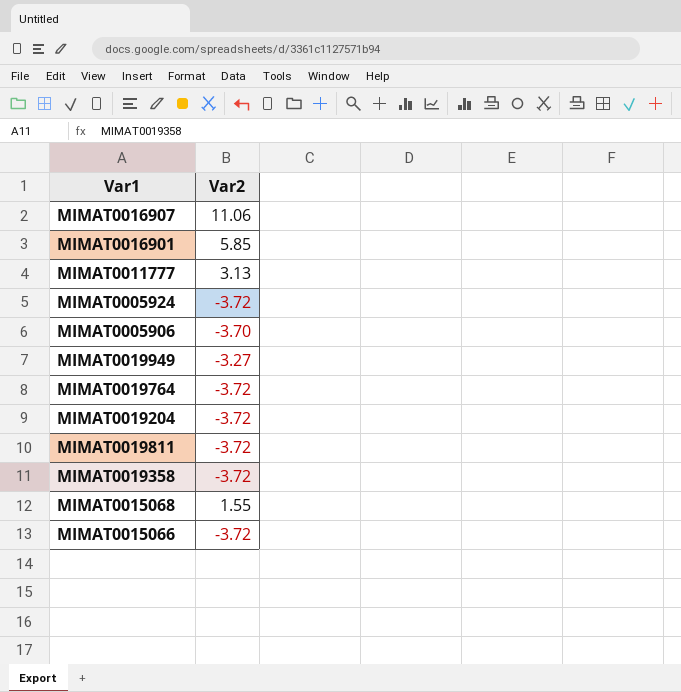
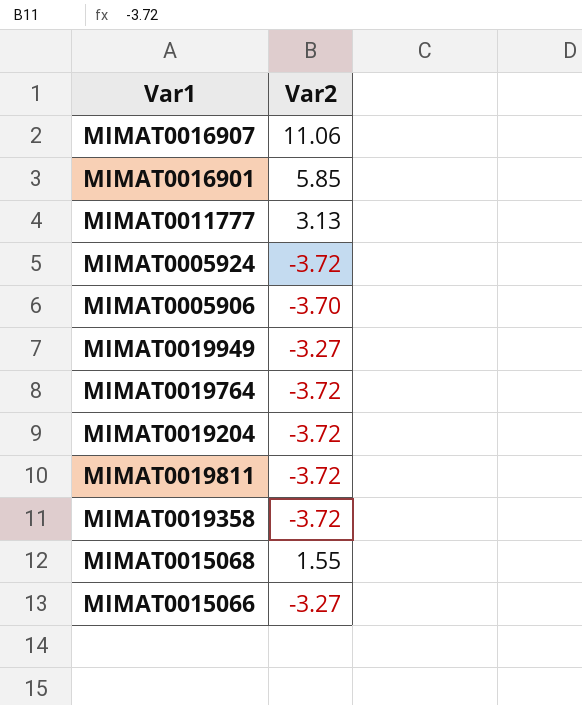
MIMAT0015066 | Var2: -3.72 -> -3.27

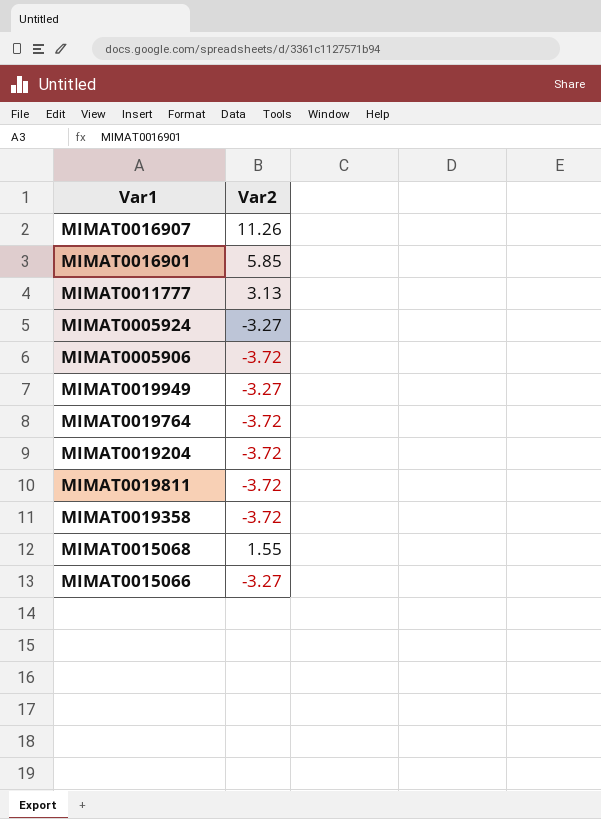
MIMAT0016907 | Var2: 11.06 -> 11.26
MIMAT0005924 | Var2: -3.72 -> -3.27
MIMAT0005906 | Var2: -3.70 -> -3.72

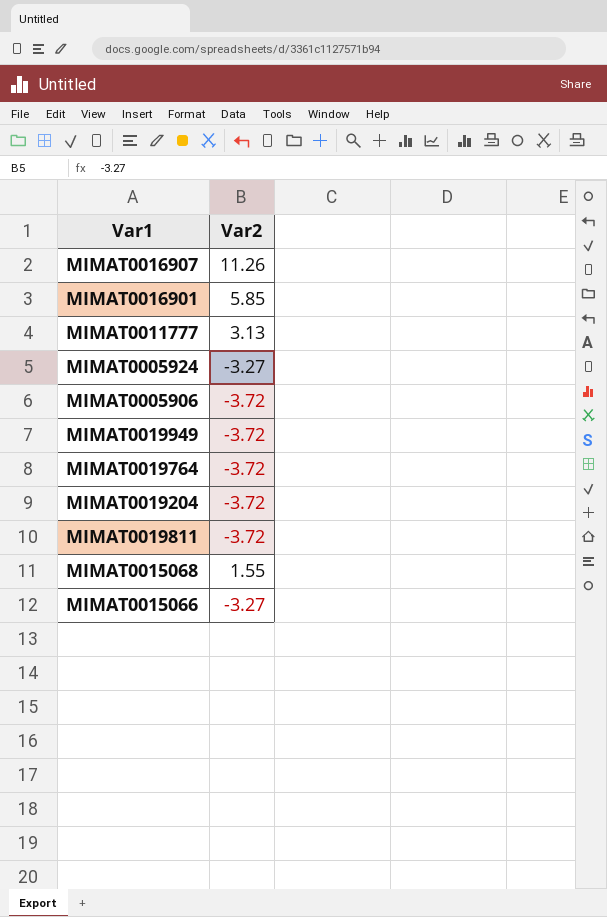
row MIMAT0019358: -3.72 -> none
MIMAT0019949 | Var2: -3.27 -> -3.72

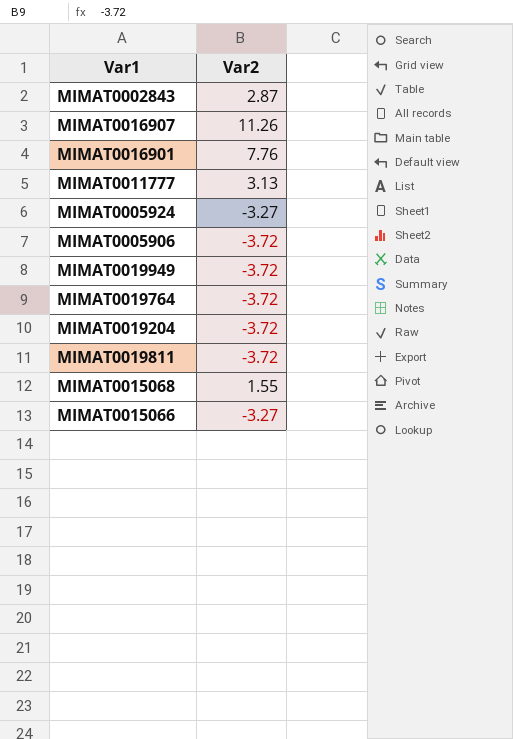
row MIMAT0002843: none -> 2.87
MIMAT0016901 | Var2: 5.85 -> 7.76

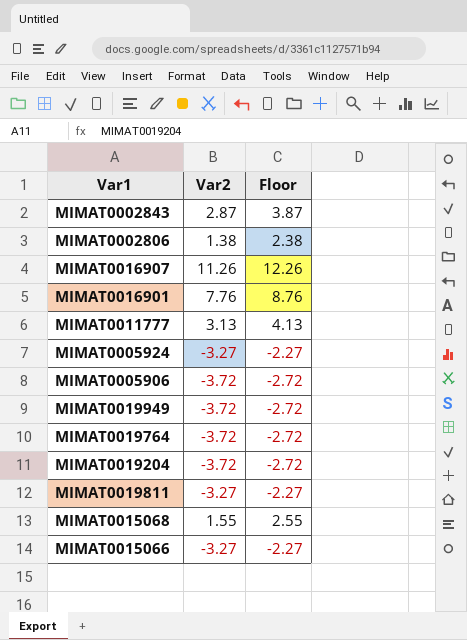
column Floor | formula: none -> [Var2] + 1
row MIMAT0002806: none -> 1.38 | 2.38
MIMAT0019811 | Var2: -3.72 -> -3.27

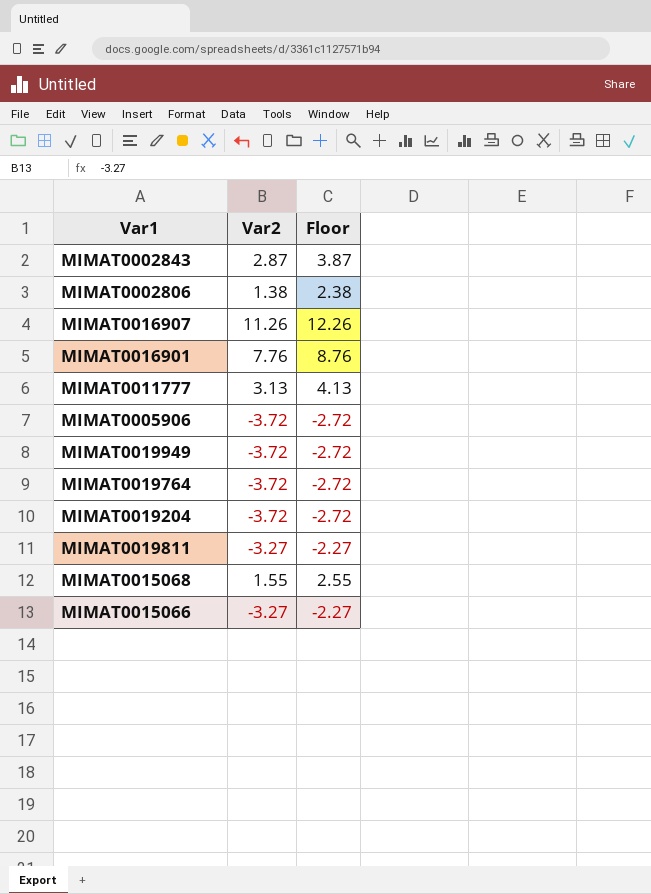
row MIMAT0005924: -3.27 | -2.27 -> none

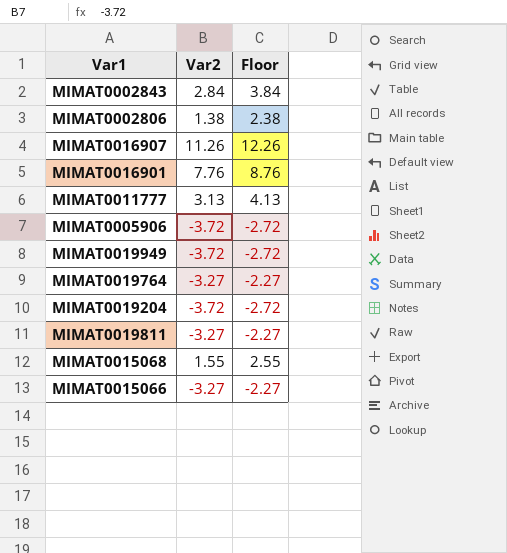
MIMAT0002843 | Var2: 2.87 -> 2.84
MIMAT0002843 | Floor: 3.87 -> 3.84
MIMAT0019764 | Var2: -3.72 -> -3.27
MIMAT0019764 | Floor: -2.72 -> -2.27

